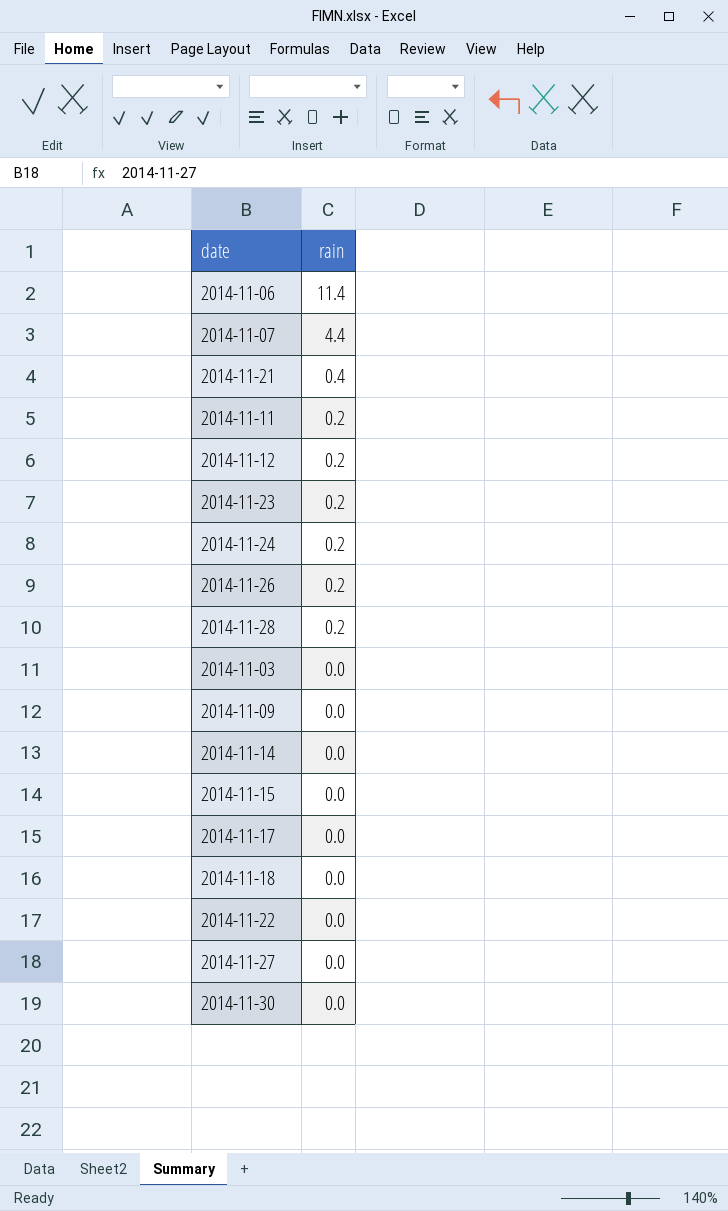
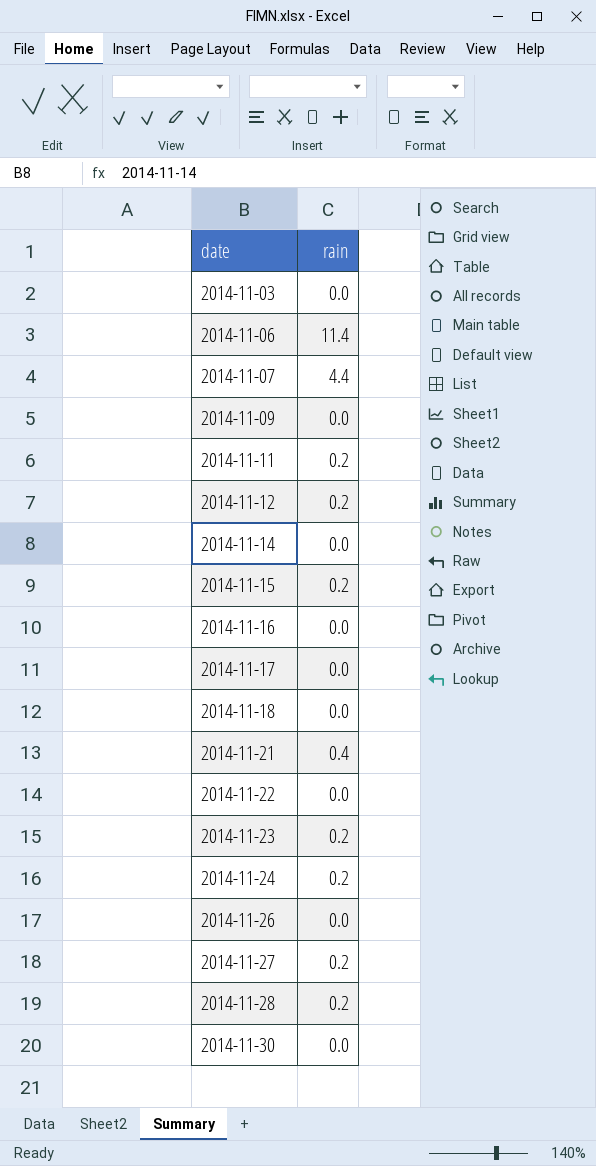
row order: rain descending -> date ascending
2014-11-15 | rain: 0.0 -> 0.2
row 2014-11-16: none -> 0.0
2014-11-26 | rain: 0.2 -> 0.0
2014-11-27 | rain: 0.0 -> 0.2

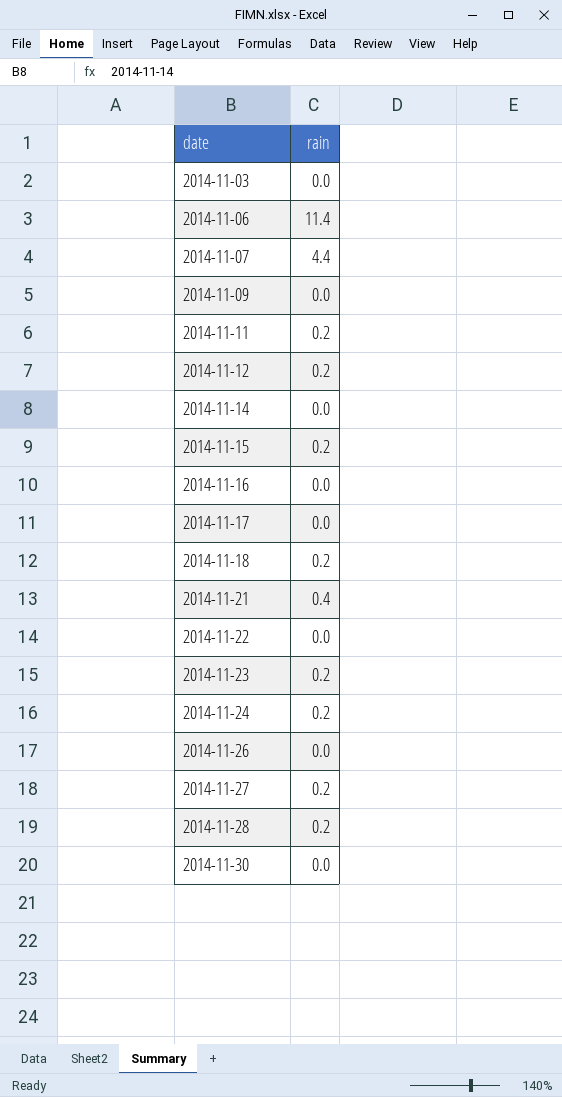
2014-11-18 | rain: 0.0 -> 0.2

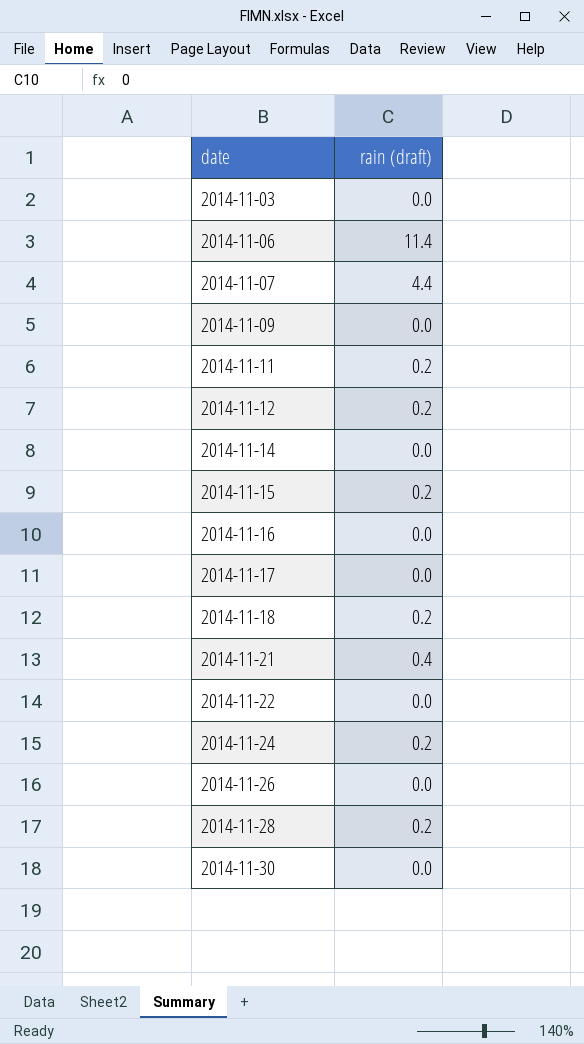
column name: rain -> rain (draft)
row 2014-11-23: 0.2 -> none
row 2014-11-27: 0.2 -> none

